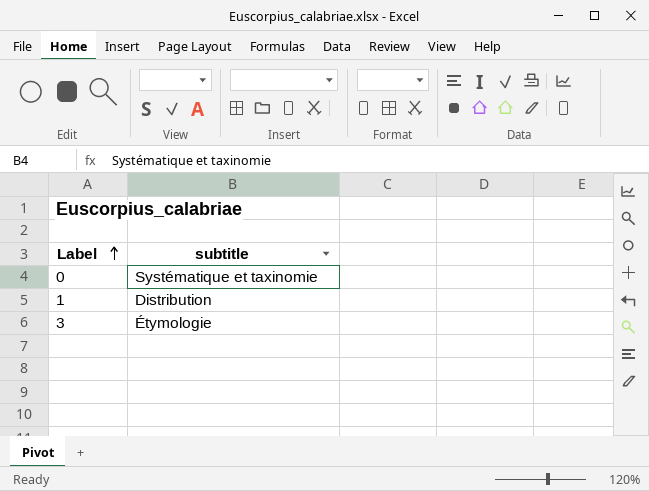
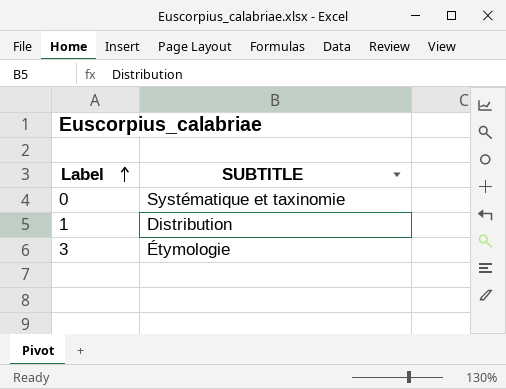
column name: subtitle -> SUBTITLE

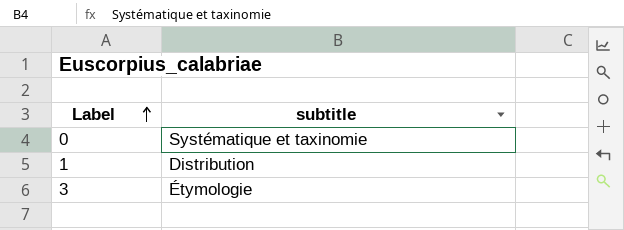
column name: SUBTITLE -> subtitle

